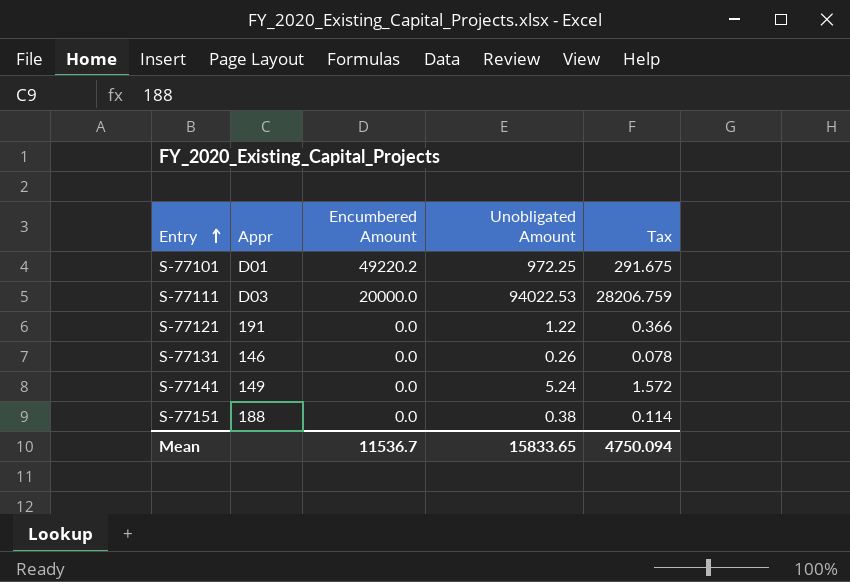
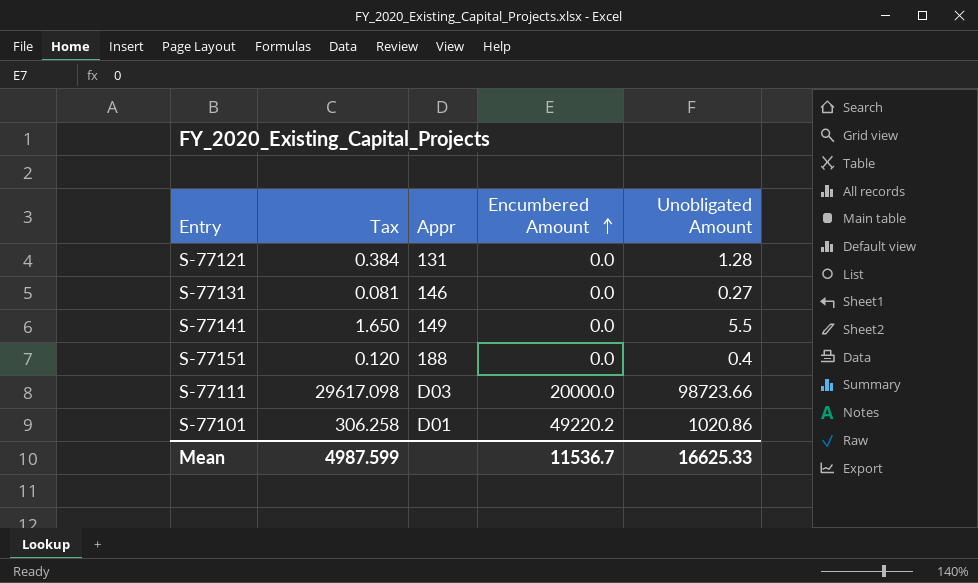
row order: Entry ascending -> Encumbered Amount ascending
column Tax | position: 5 -> 2
S-77121 | Tax: 0.366 -> 0.384
S-77121 | Appr: 191 -> 131
S-77121 | Unobligated Amount: 1.22 -> 1.28
S-77131 | Tax: 0.078 -> 0.081
S-77131 | Unobligated Amount: 0.26 -> 0.27
S-77141 | Tax: 1.572 -> 1.650
S-77141 | Unobligated Amount: 5.24 -> 5.5
S-77151 | Tax: 0.114 -> 0.120
S-77151 | Unobligated Amount: 0.38 -> 0.4
S-77111 | Tax: 28206.759 -> 29617.098
S-77111 | Unobligated Amount: 94022.53 -> 98723.66
S-77101 | Tax: 291.675 -> 306.258
S-77101 | Unobligated Amount: 972.25 -> 1020.86
Mean | Tax: 4750.094 -> 4987.599
Mean | Unobligated Amount: 15833.65 -> 16625.33

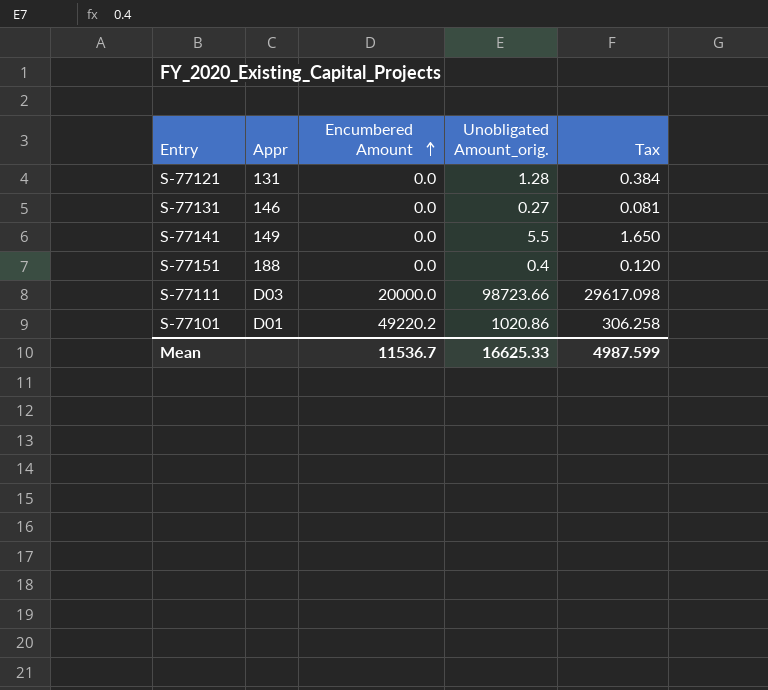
column name: Unobligated Amount -> Unobligated Amount_orig.
column Tax | position: 2 -> 5

